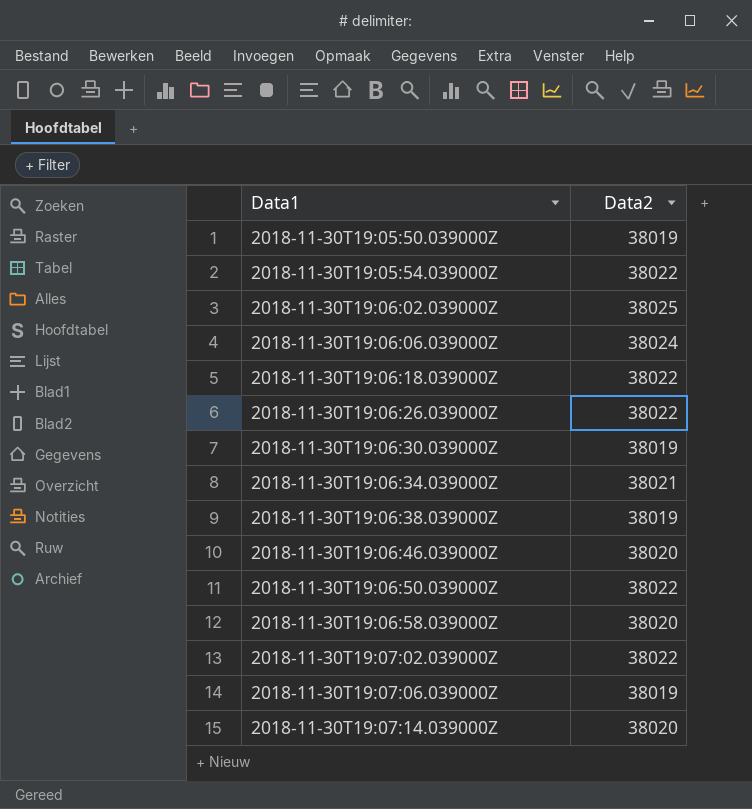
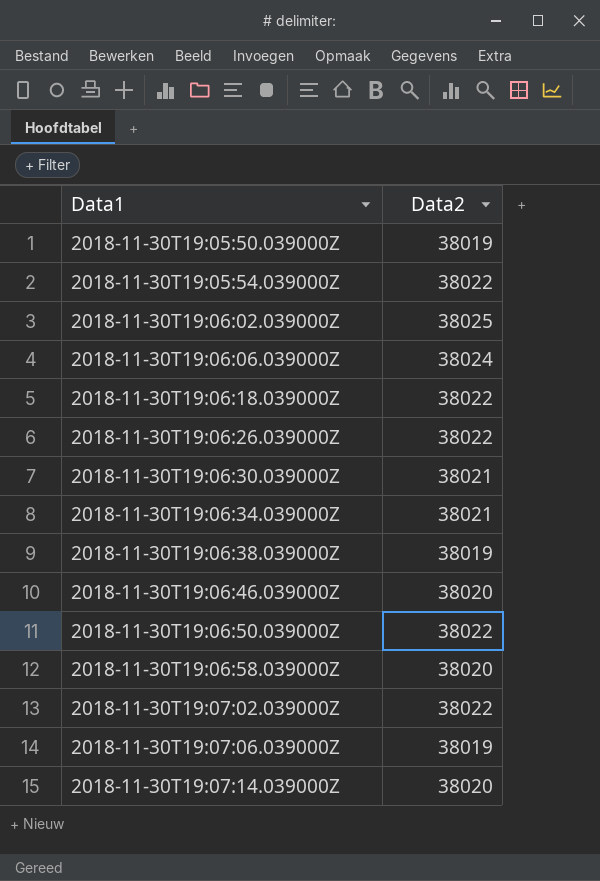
2018-11-30T19:06:30.039000Z | Data2: 38019 -> 38021

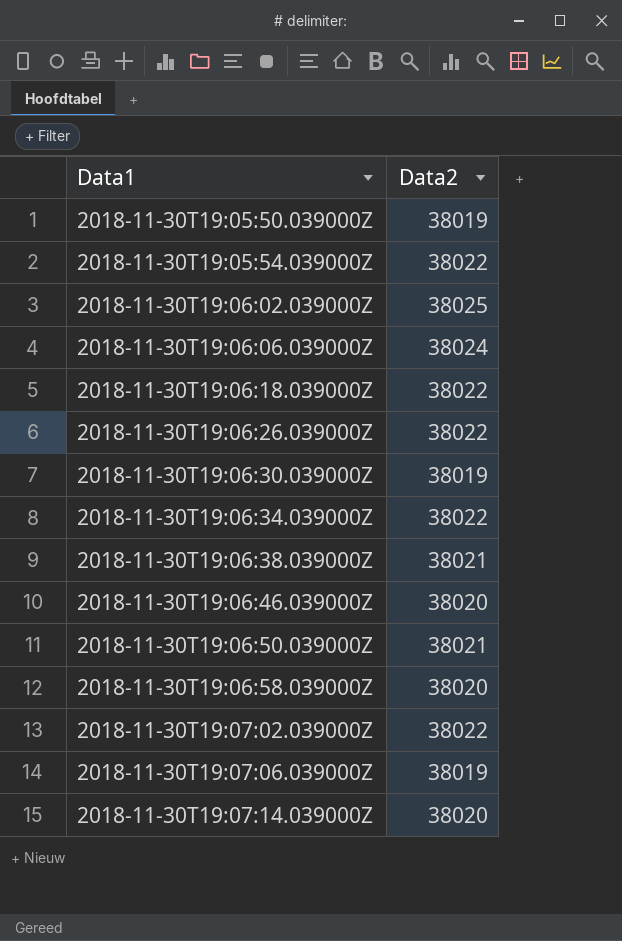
2018-11-30T19:06:30.039000Z | Data2: 38021 -> 38019
2018-11-30T19:06:34.039000Z | Data2: 38021 -> 38022
2018-11-30T19:06:38.039000Z | Data2: 38019 -> 38021
2018-11-30T19:06:50.039000Z | Data2: 38022 -> 38021

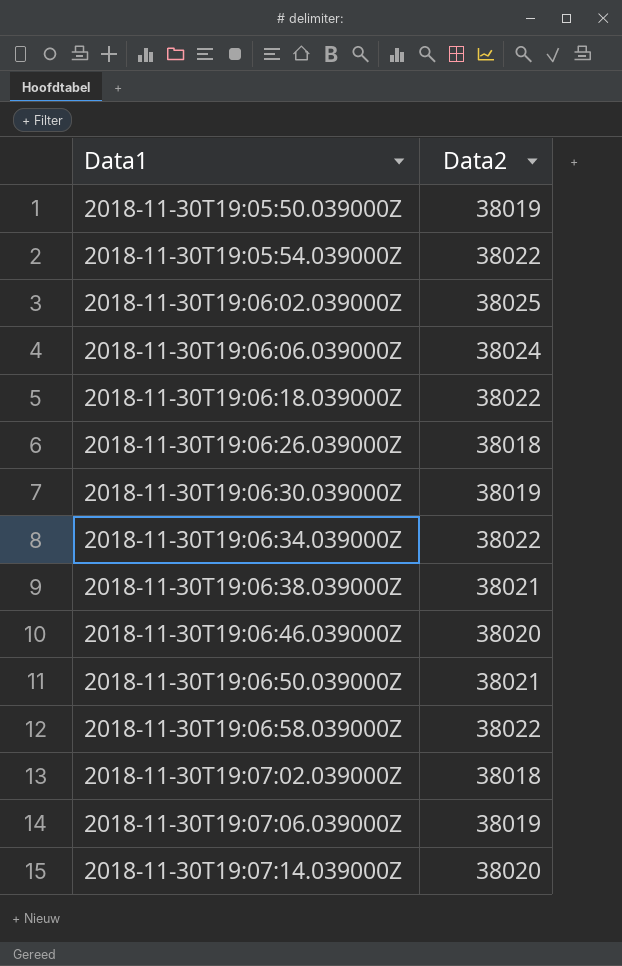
2018-11-30T19:06:26.039000Z | Data2: 38022 -> 38018
2018-11-30T19:06:58.039000Z | Data2: 38020 -> 38022
2018-11-30T19:07:02.039000Z | Data2: 38022 -> 38018

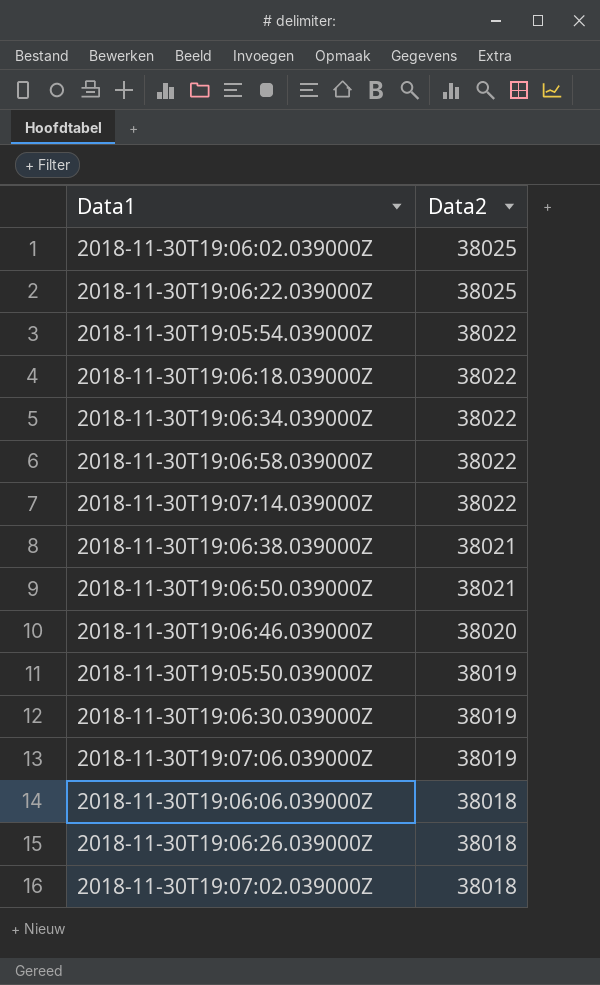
row order: Data1 ascending -> Data2 descending
row 2018-11-30T19:06:22.039000Z: none -> 38025
2018-11-30T19:07:14.039000Z | Data2: 38020 -> 38022
2018-11-30T19:06:06.039000Z | Data2: 38024 -> 38018

